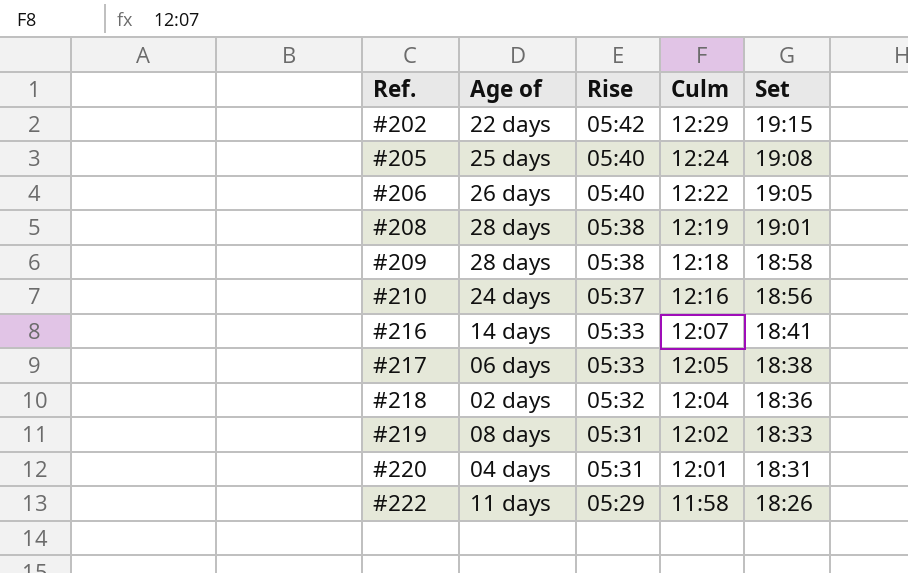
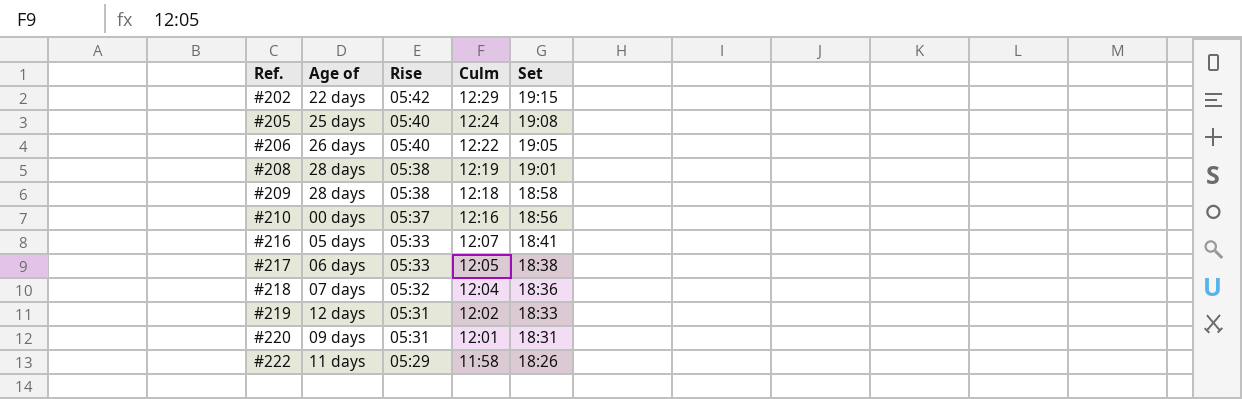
#210 | Age of: 24 days -> 00 days
#216 | Age of: 14 days -> 05 days
#218 | Age of: 02 days -> 07 days
#219 | Age of: 08 days -> 12 days
#220 | Age of: 04 days -> 09 days

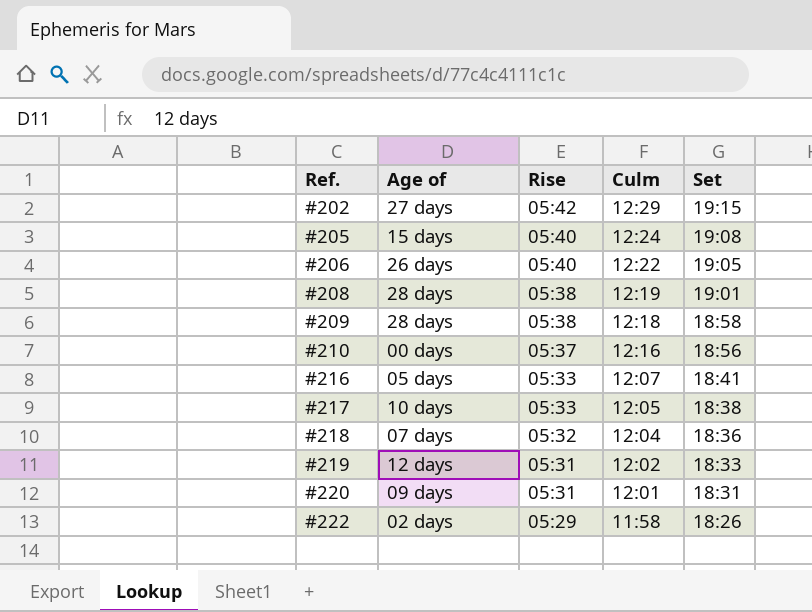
#202 | Age of: 22 days -> 27 days
#205 | Age of: 25 days -> 15 days
#217 | Age of: 06 days -> 10 days
#222 | Age of: 11 days -> 02 days

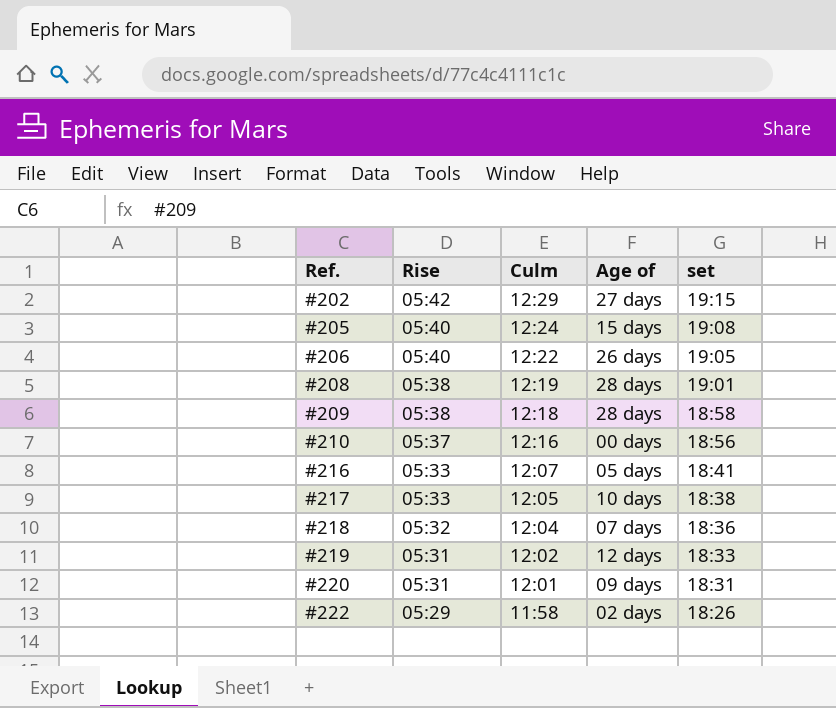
column Age of | position: 2 -> 4
column name: Set -> set

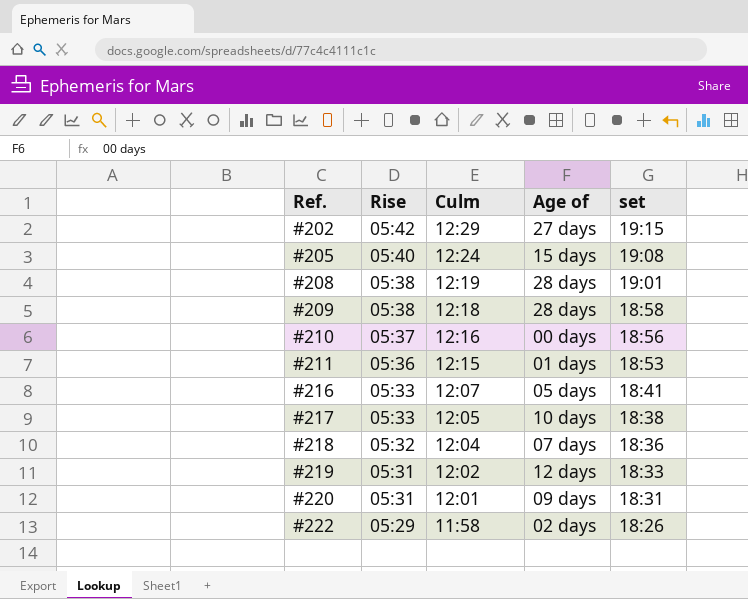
row #206: 05:40 | 12:22 | 26 days | 19:05 -> none
row #211: none -> 05:36 | 12:15 | 01 days | 18:53

